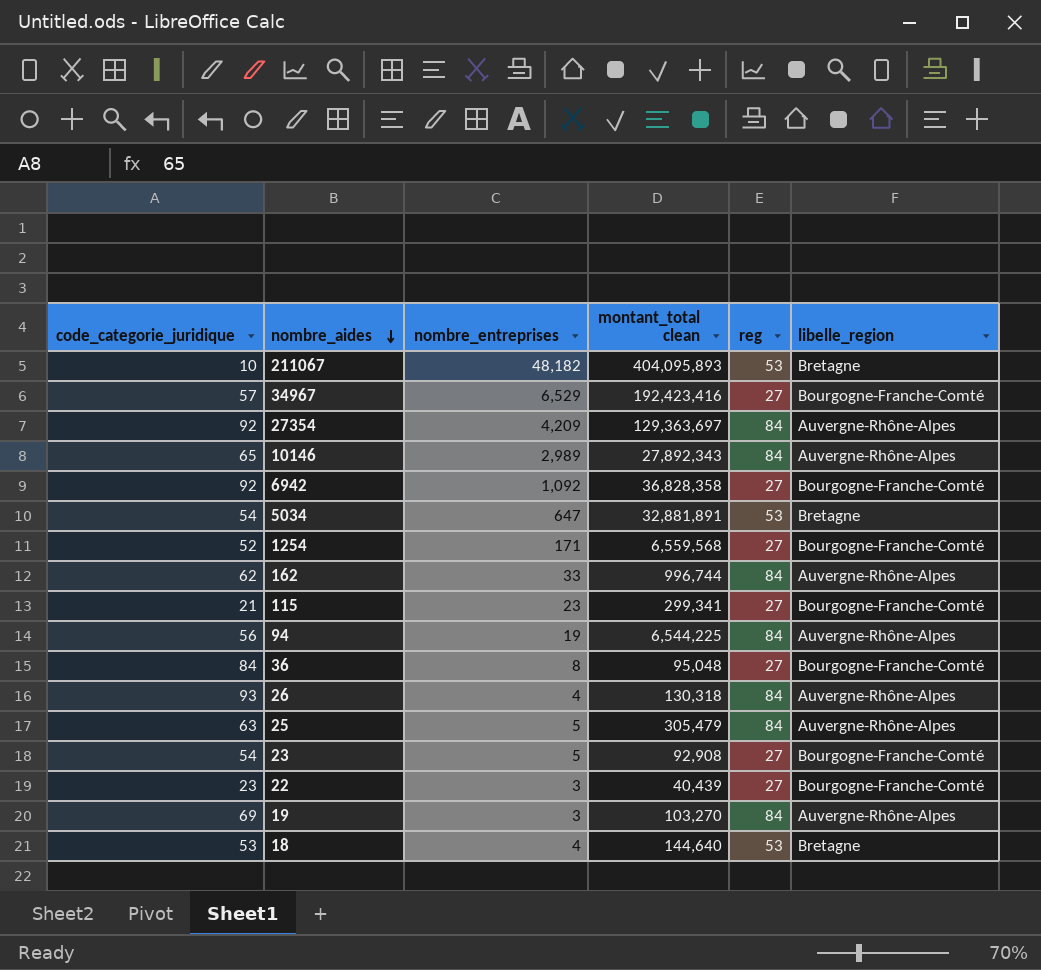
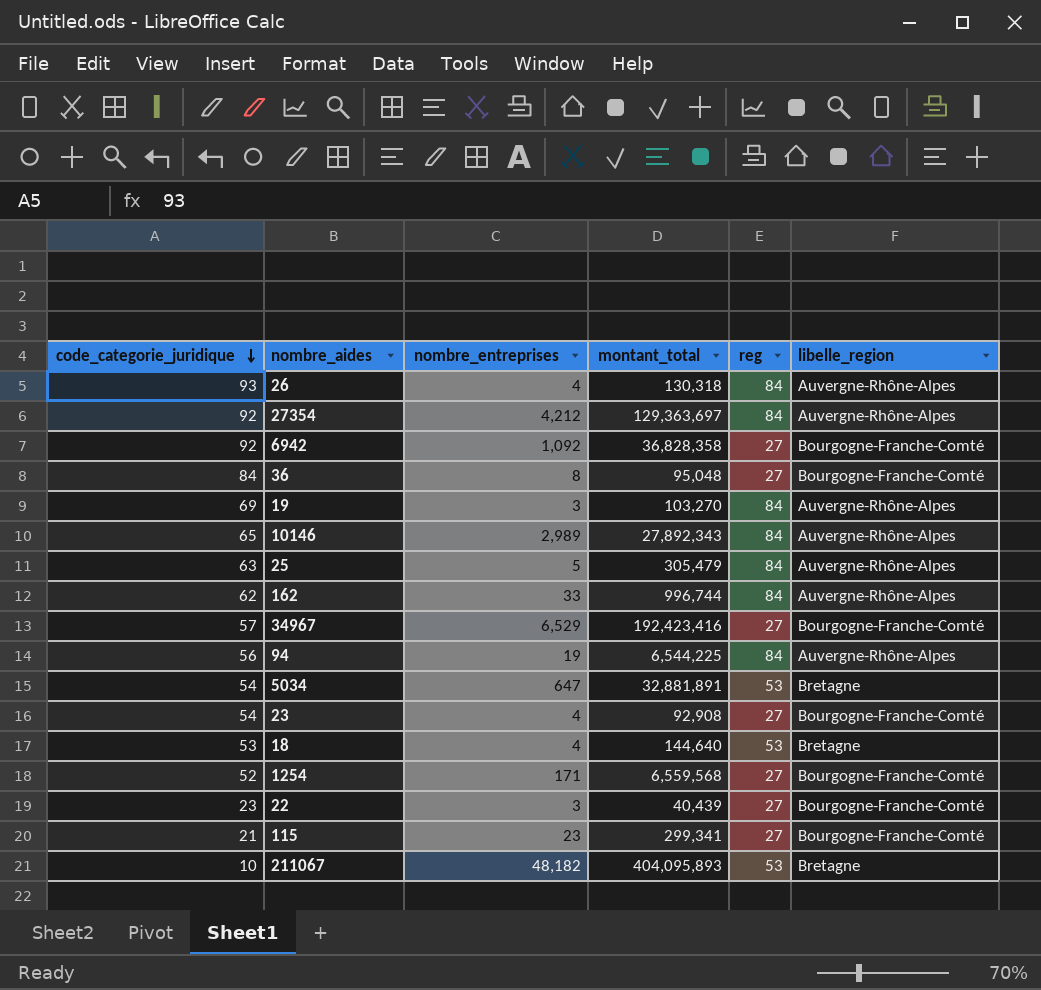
row order: nombre_aides descending -> code_categorie_juridique descending
column name: montant_total clean -> montant_total
27354 | nombre_entreprises: 4,209 -> 4,212
23 | nombre_entreprises: 5 -> 4

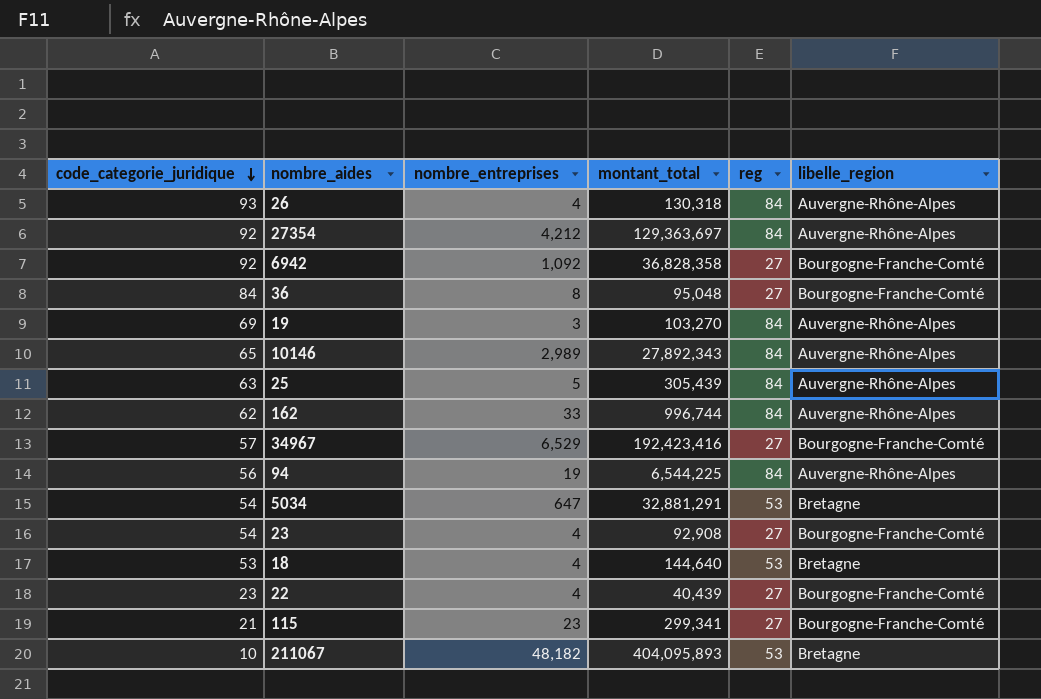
row 1254: 52 | 171 | 6,559,568 | 27 | Bourgogne-Franche-Comté -> none
25 | montant_total: 305,479 -> 305,439
5034 | montant_total: 32,881,891 -> 32,881,291
22 | nombre_entreprises: 3 -> 4

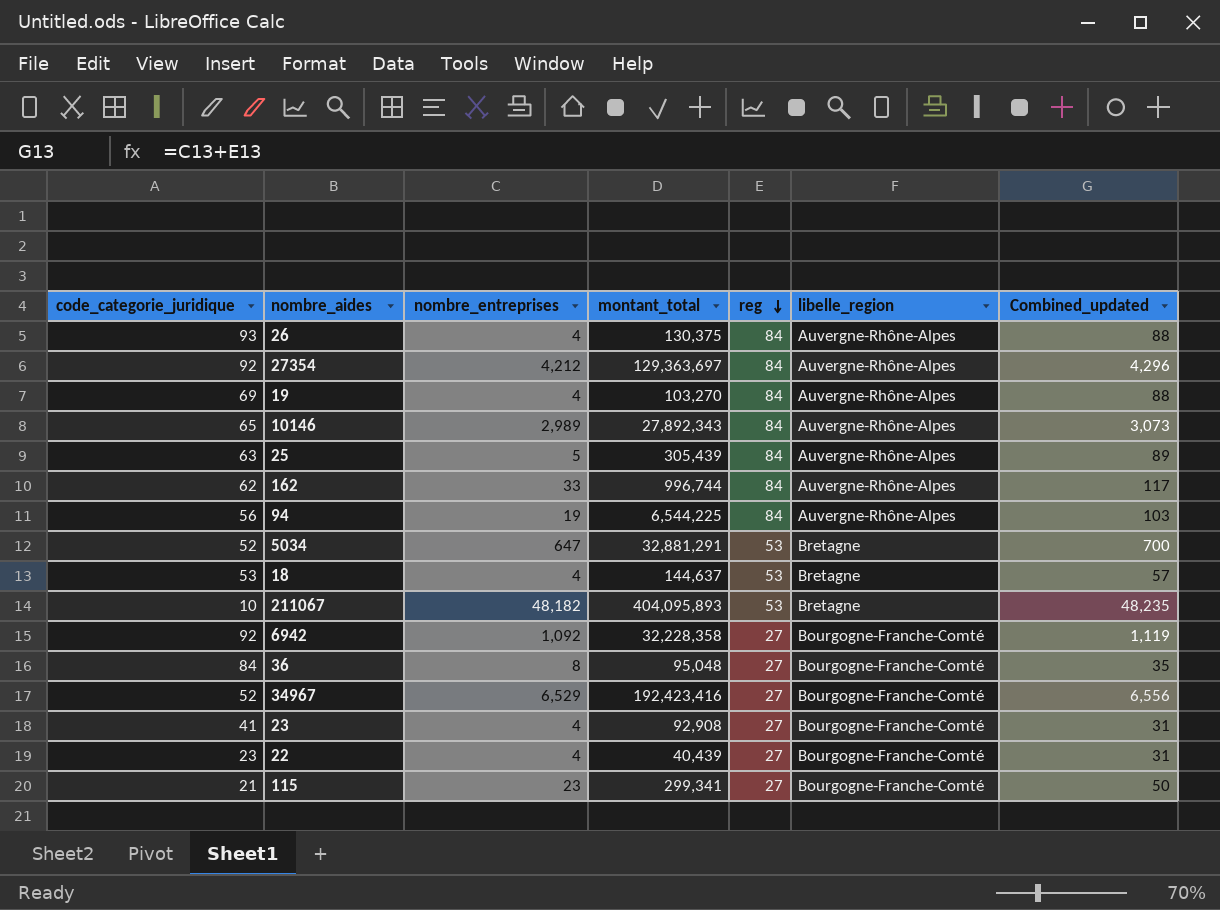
row order: code_categorie_juridique descending -> reg descending
column Combined_updated | formula: none -> [nombre_entreprises] + [reg]
26 | montant_total: 130,318 -> 130,375
19 | nombre_entreprises: 3 -> 4
5034 | code_categorie_juridique: 54 -> 52
18 | montant_total: 144,640 -> 144,637
6942 | montant_total: 36,828,358 -> 32,228,358
34967 | code_categorie_juridique: 57 -> 52
23 | code_categorie_juridique: 54 -> 41

